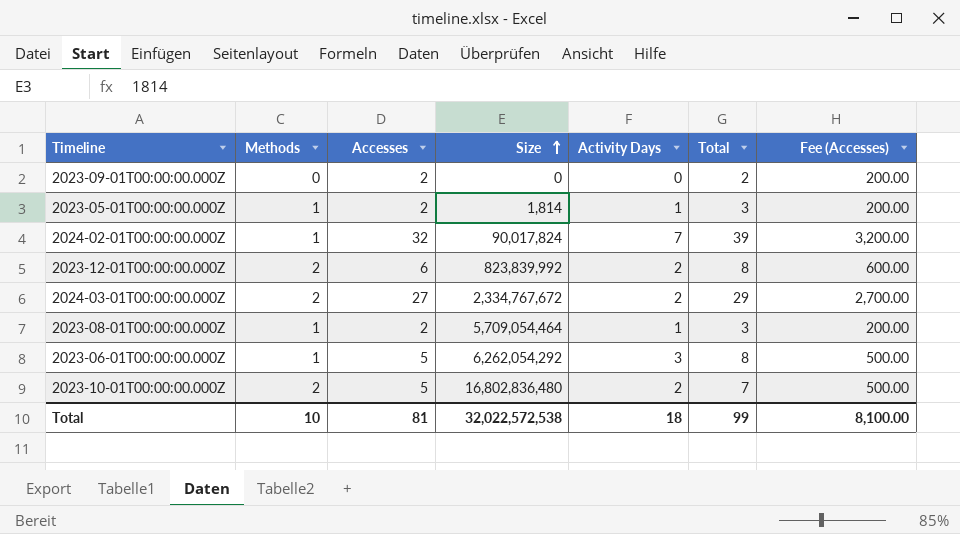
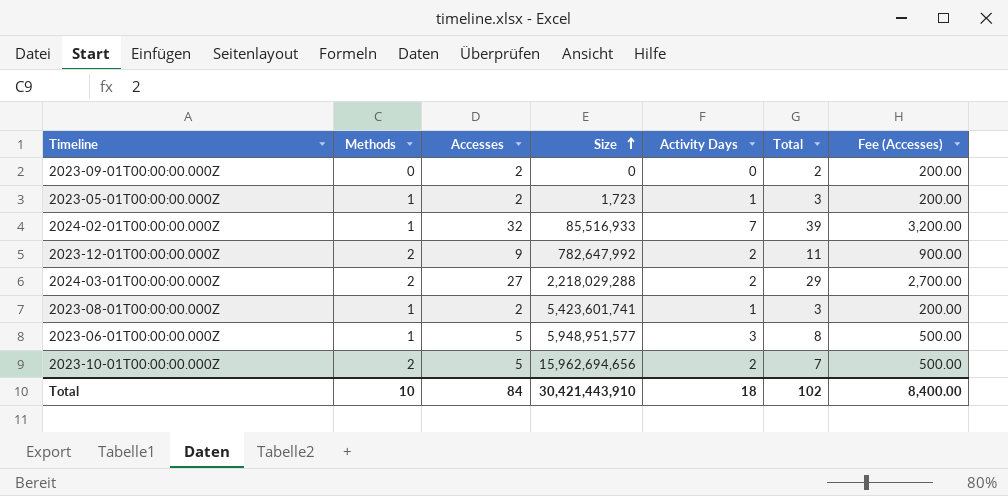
2023-05-01T00:00:00.000Z | Size: 1,814 -> 1,723
2024-02-01T00:00:00.000Z | Size: 90,017,824 -> 85,516,933
2023-12-01T00:00:00.000Z | Accesses: 6 -> 9
2023-12-01T00:00:00.000Z | Size: 823,839,992 -> 782,647,992
2023-12-01T00:00:00.000Z | Total: 8 -> 11
2023-12-01T00:00:00.000Z | Fee (Accesses): 600.00 -> 900.00
2024-03-01T00:00:00.000Z | Size: 2,334,767,672 -> 2,218,029,288
2023-08-01T00:00:00.000Z | Size: 5,709,054,464 -> 5,423,601,741
2023-06-01T00:00:00.000Z | Size: 6,262,054,292 -> 5,948,951,577
2023-10-01T00:00:00.000Z | Size: 16,802,836,480 -> 15,962,694,656
Total | Accesses: 81 -> 84
Total | Size: 32,022,572,538 -> 30,421,443,910
Total | Total: 99 -> 102
Total | Fee (Accesses): 8,100.00 -> 8,400.00

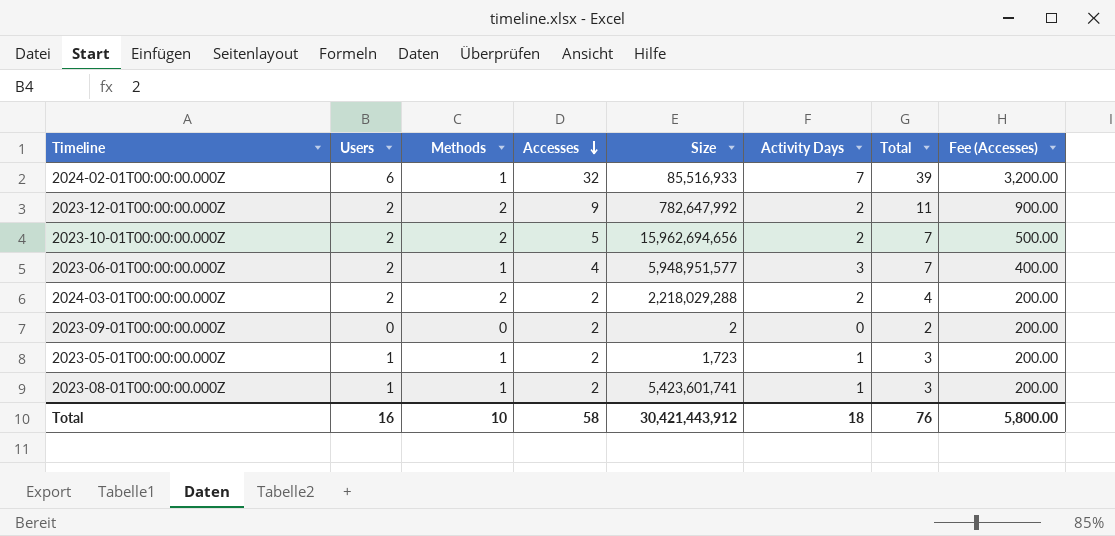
row order: Size ascending -> Accesses descending
column Users | position: none -> 2
2023-06-01T00:00:00.000Z | Accesses: 5 -> 4
2023-06-01T00:00:00.000Z | Total: 8 -> 7
2023-06-01T00:00:00.000Z | Fee (Accesses): 500.00 -> 400.00
2024-03-01T00:00:00.000Z | Accesses: 27 -> 2
2024-03-01T00:00:00.000Z | Total: 29 -> 4
2024-03-01T00:00:00.000Z | Fee (Accesses): 2,700.00 -> 200.00
2023-09-01T00:00:00.000Z | Size: 0 -> 2
Total | Accesses: 84 -> 58
Total | Size: 30,421,443,910 -> 30,421,443,912
Total | Total: 102 -> 76
Total | Fee (Accesses): 8,400.00 -> 5,800.00

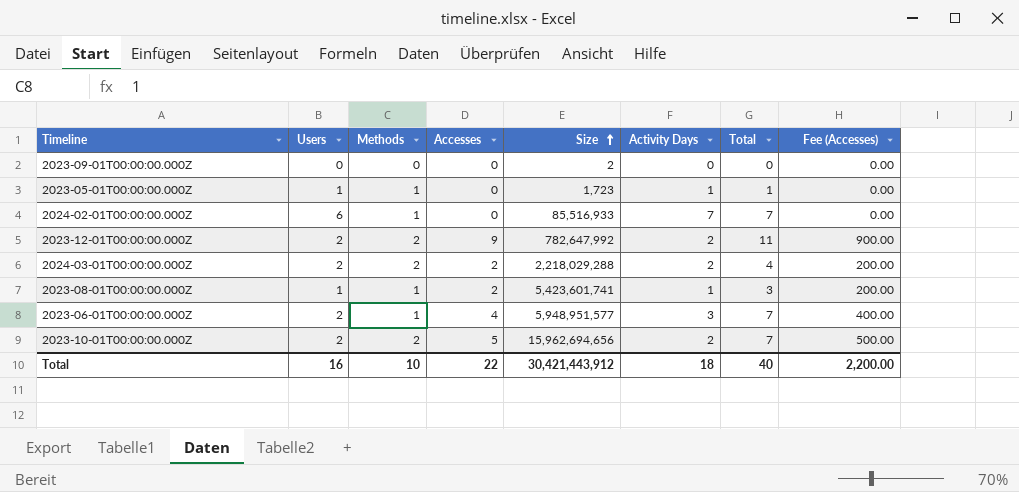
row order: Accesses descending -> Size ascending
2023-09-01T00:00:00.000Z | Accesses: 2 -> 0
2023-09-01T00:00:00.000Z | Total: 2 -> 0
2023-09-01T00:00:00.000Z | Fee (Accesses): 200.00 -> 0.00
2023-05-01T00:00:00.000Z | Accesses: 2 -> 0
2023-05-01T00:00:00.000Z | Total: 3 -> 1
2023-05-01T00:00:00.000Z | Fee (Accesses): 200.00 -> 0.00
2024-02-01T00:00:00.000Z | Accesses: 32 -> 0
2024-02-01T00:00:00.000Z | Total: 39 -> 7
2024-02-01T00:00:00.000Z | Fee (Accesses): 3,200.00 -> 0.00
Total | Accesses: 58 -> 22
Total | Total: 76 -> 40
Total | Fee (Accesses): 5,800.00 -> 2,200.00

